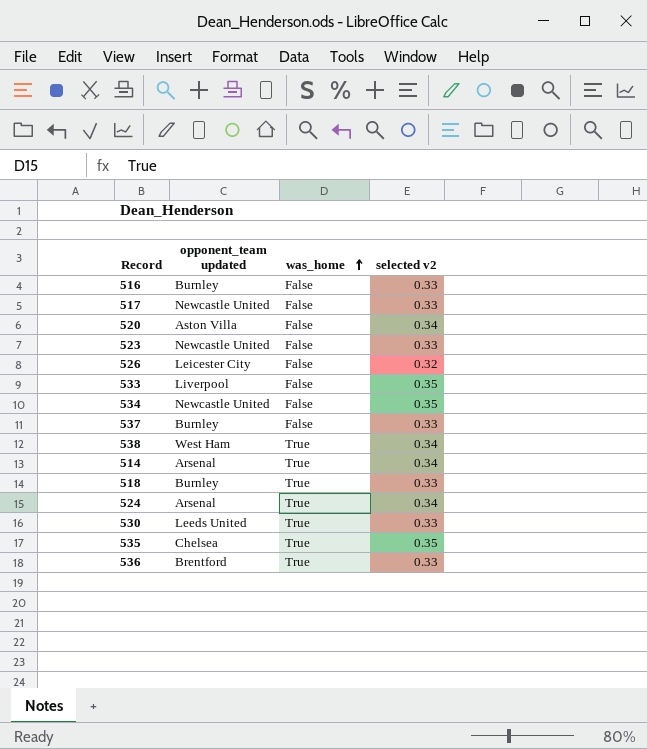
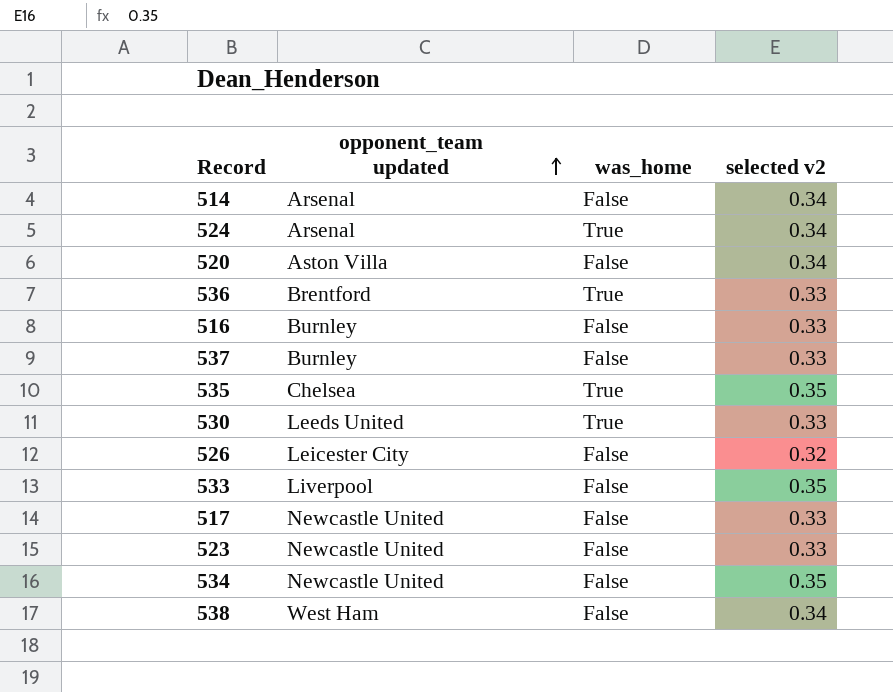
row order: was_home ascending -> opponent_team updated ascending
row 518: Burnley | True | 0.33 -> none
514 | was_home: True -> False
538 | was_home: True -> False

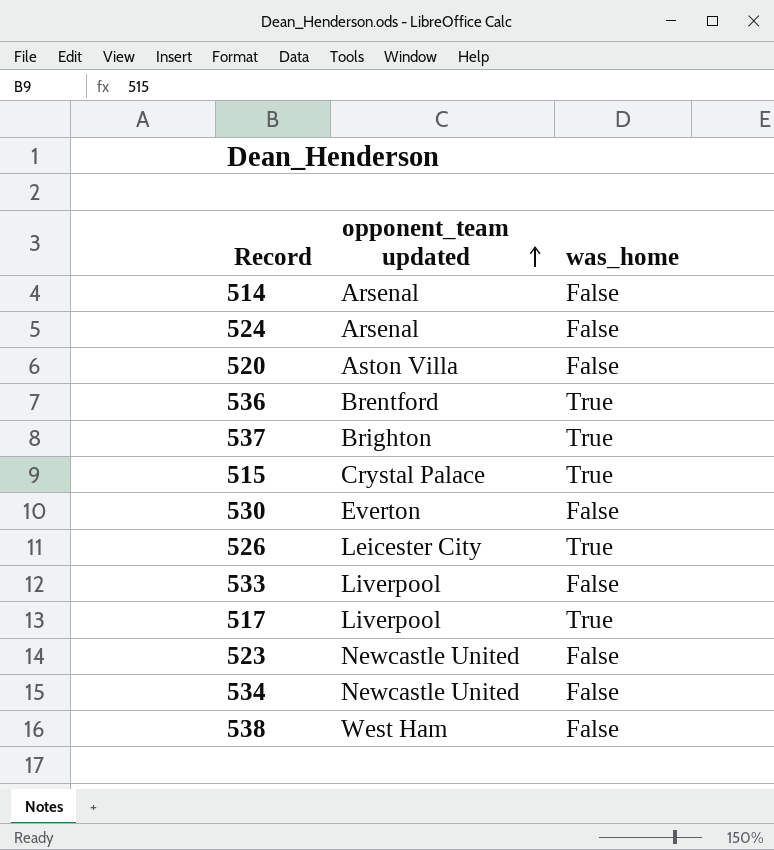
column selected v2 | position: 4 -> none
row 516: Burnley | False | 0.33 -> none
row 535: Chelsea | True | 0.35 -> none
524 | was_home: True -> False
537 | opponent_team updated: Burnley -> Brighton
537 | was_home: False -> True
row 515: none -> Crystal Palace | True
530 | opponent_team updated: Leeds United -> Everton
530 | was_home: True -> False
526 | was_home: False -> True
517 | opponent_team updated: Newcastle United -> Liverpool
517 | was_home: False -> True

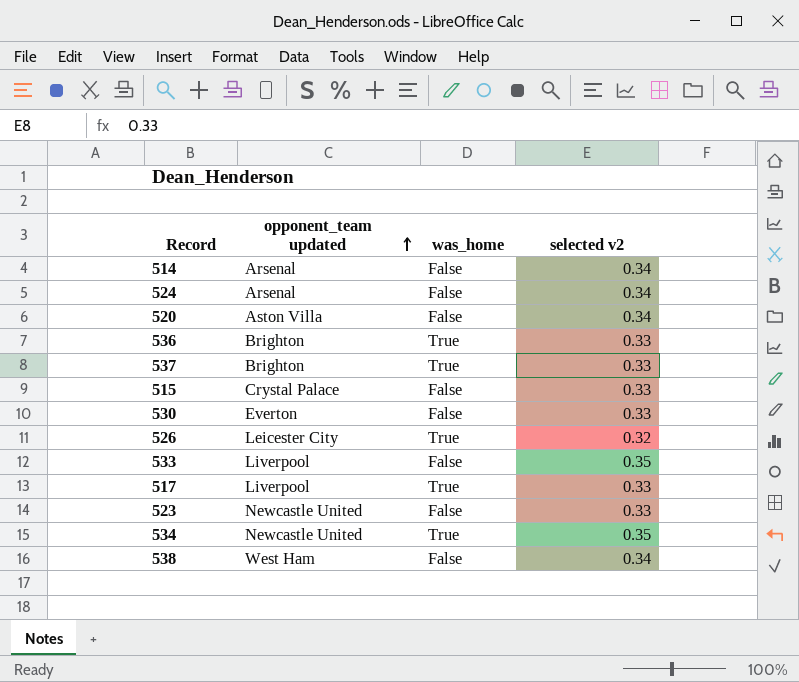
column selected v2 | position: none -> 4
536 | opponent_team updated: Brentford -> Brighton
515 | was_home: True -> False
534 | was_home: False -> True

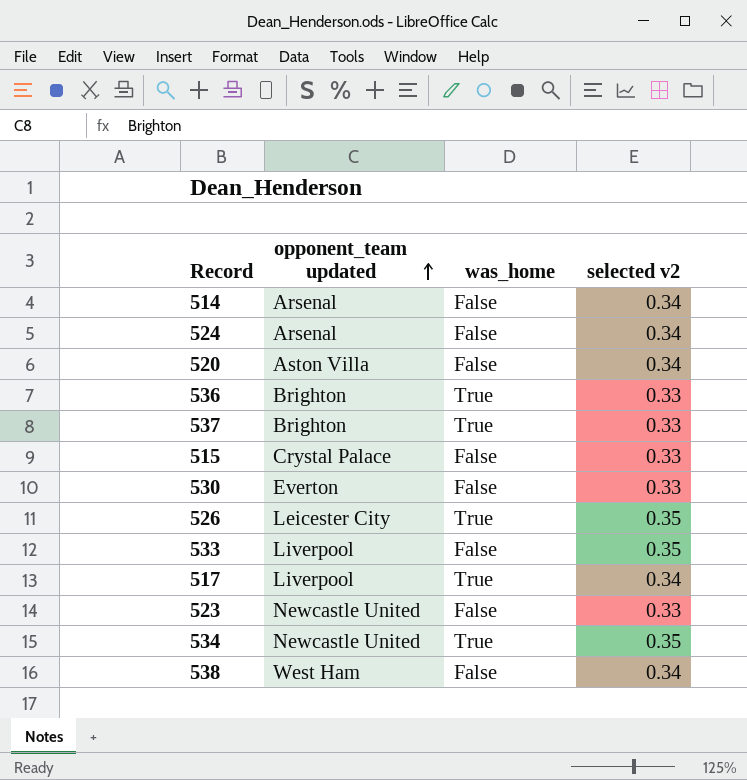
526 | selected v2: 0.32 -> 0.35
517 | selected v2: 0.33 -> 0.34

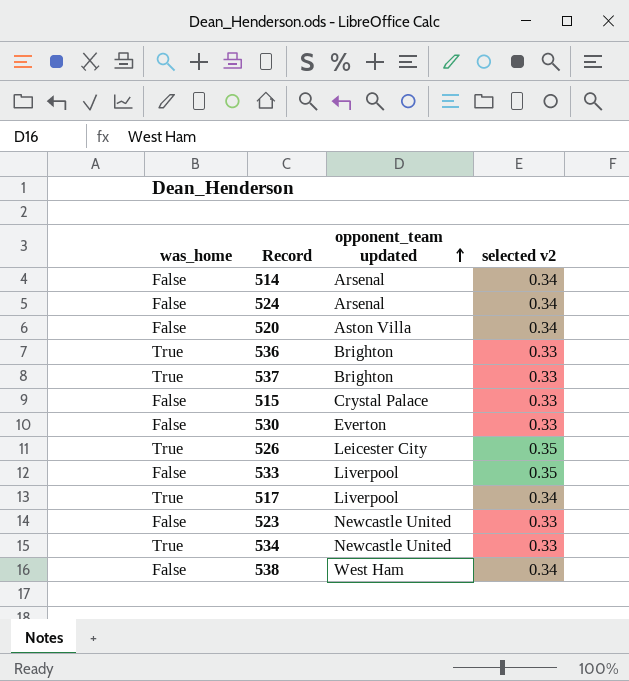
column was_home | position: 3 -> 1
534 | selected v2: 0.35 -> 0.33

